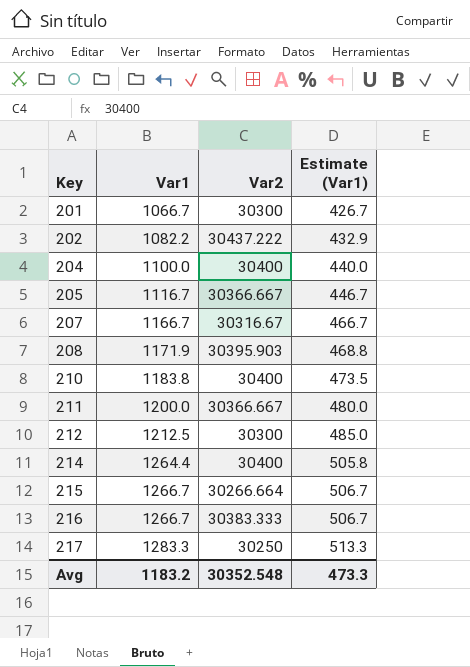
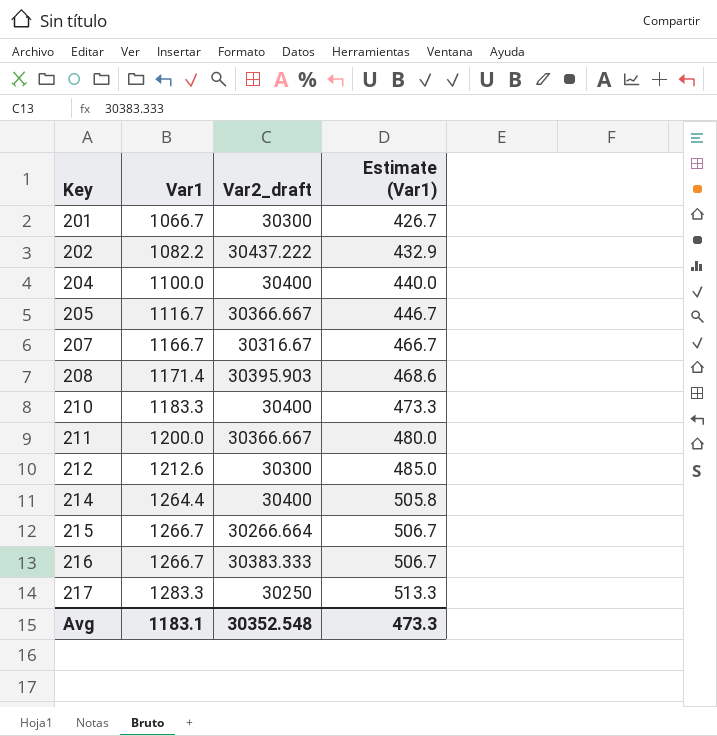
column name: Var2 -> Var2_draft
208 | Var1: 1171.9 -> 1171.4
208 | Estimate (Var1): 468.8 -> 468.6
210 | Var1: 1183.8 -> 1183.3
210 | Estimate (Var1): 473.5 -> 473.3
212 | Var1: 1212.5 -> 1212.6
Avg | Var1: 1183.2 -> 1183.1

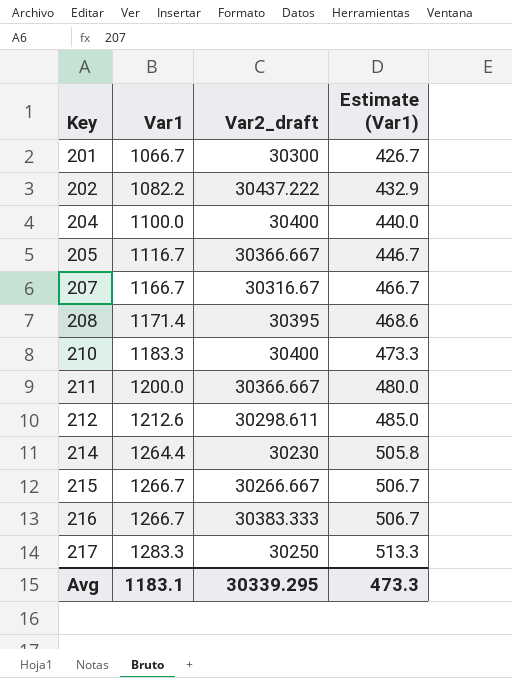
208 | Var2_draft: 30395.903 -> 30395
212 | Var2_draft: 30300 -> 30298.611
214 | Var2_draft: 30400 -> 30230
215 | Var2_draft: 30266.664 -> 30266.667
Avg | Var2_draft: 30352.548 -> 30339.295

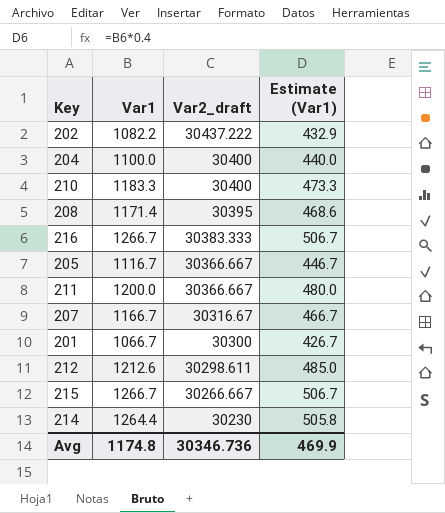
row order: Key ascending -> Var2_draft descending
row 217: 1283.3 | 30250 | 513.3 -> none
Avg | Var1: 1183.1 -> 1174.8
Avg | Var2_draft: 30339.295 -> 30346.736
Avg | Estimate (Var1): 473.3 -> 469.9

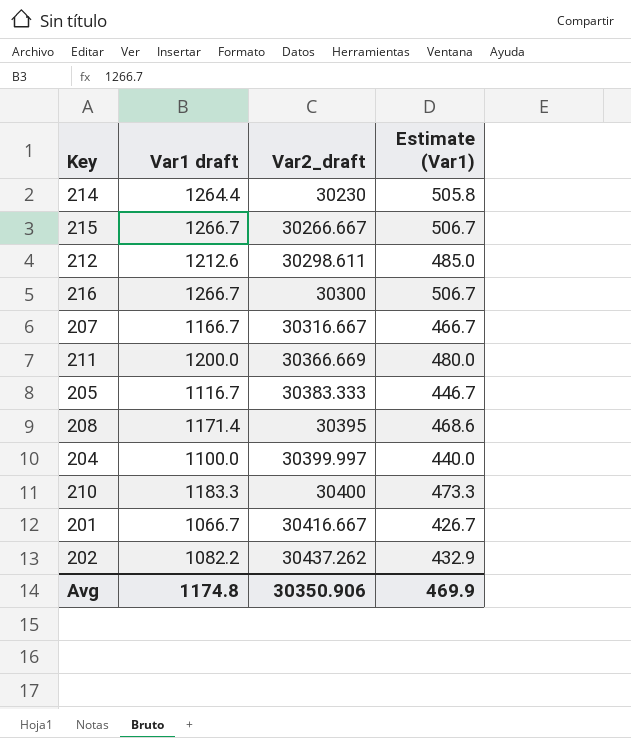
row order: Var2_draft descending -> Var2_draft ascending
column name: Var1 -> Var1 draft
216 | Var2_draft: 30383.333 -> 30300
207 | Var2_draft: 30316.67 -> 30316.667
211 | Var2_draft: 30366.667 -> 30366.669
205 | Var2_draft: 30366.667 -> 30383.333
204 | Var2_draft: 30400 -> 30399.997
201 | Var2_draft: 30300 -> 30416.667
202 | Var2_draft: 30437.222 -> 30437.262
Avg | Var2_draft: 30346.736 -> 30350.906

